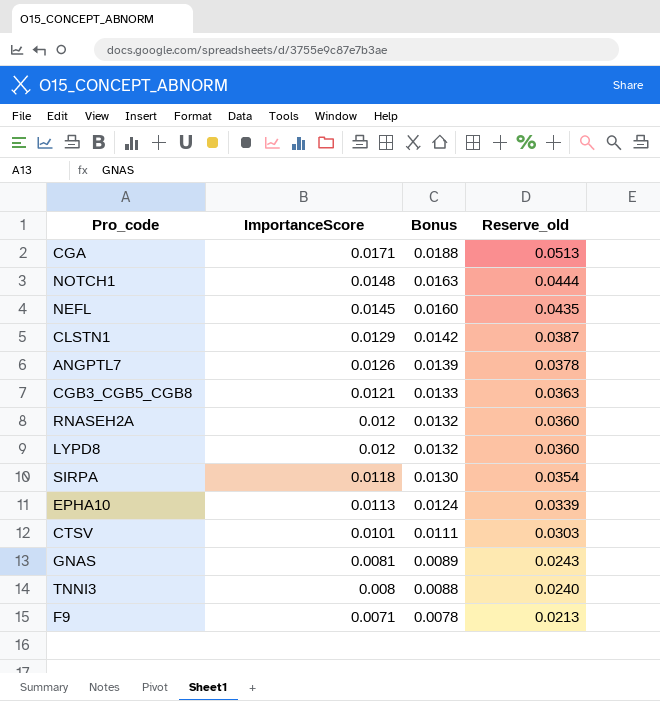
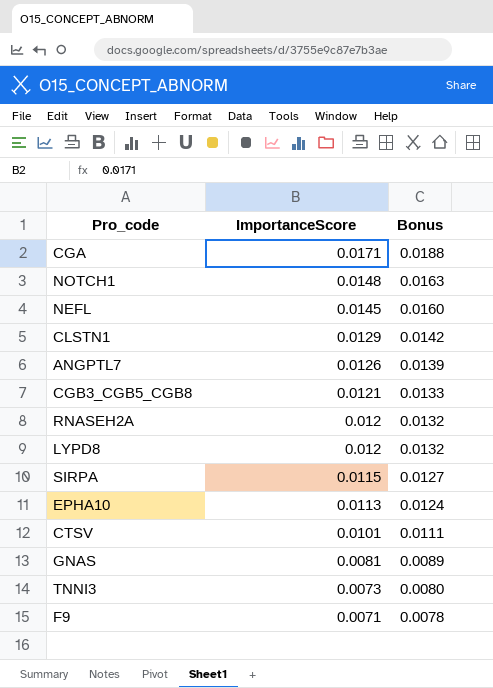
column Reserve_old | formula: [ImportanceScore] * 3 -> none
SIRPA | ImportanceScore: 0.0118 -> 0.0115
SIRPA | Bonus: 0.0130 -> 0.0127
TNNI3 | ImportanceScore: 0.008 -> 0.0073
TNNI3 | Bonus: 0.0088 -> 0.0080

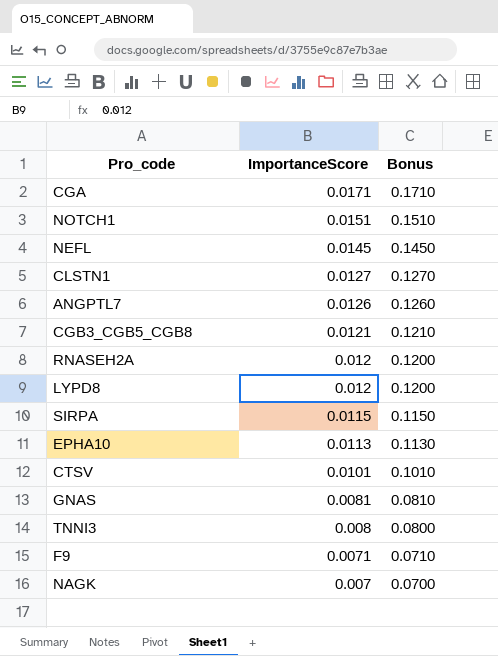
column Bonus | formula: [ImportanceScore] * 1.1 -> [ImportanceScore] * 10
NOTCH1 | ImportanceScore: 0.0148 -> 0.0151
CLSTN1 | ImportanceScore: 0.0129 -> 0.0127
TNNI3 | ImportanceScore: 0.0073 -> 0.008
row NAGK: none -> 0.007 | 0.0700

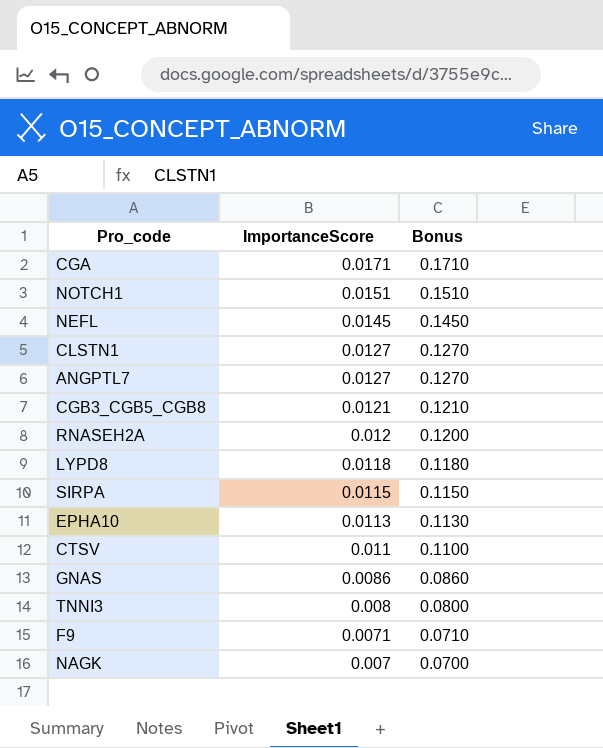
ANGPTL7 | ImportanceScore: 0.0126 -> 0.0127
ANGPTL7 | Bonus: 0.1260 -> 0.1270
LYPD8 | ImportanceScore: 0.012 -> 0.0118
LYPD8 | Bonus: 0.1200 -> 0.1180
CTSV | ImportanceScore: 0.0101 -> 0.011
CTSV | Bonus: 0.1010 -> 0.1100
GNAS | ImportanceScore: 0.0081 -> 0.0086
GNAS | Bonus: 0.0810 -> 0.0860

